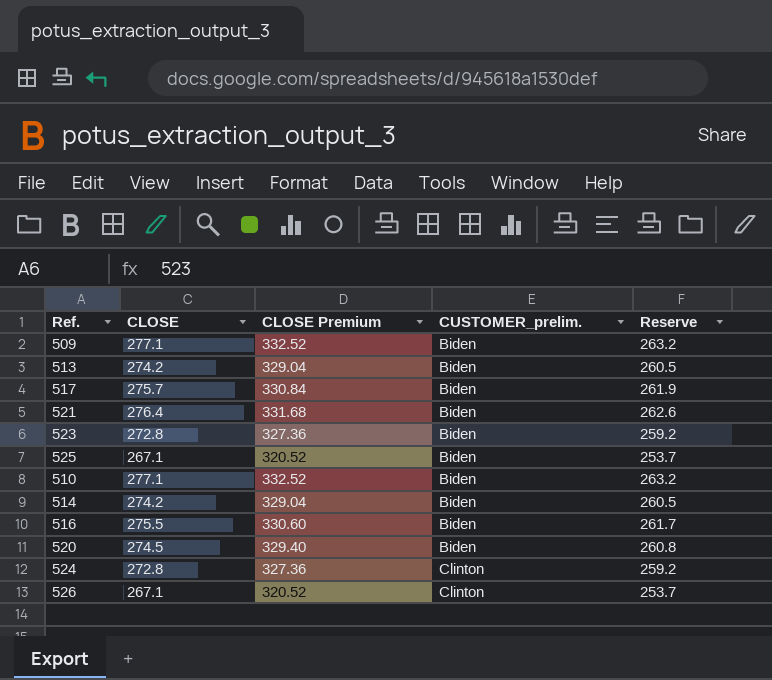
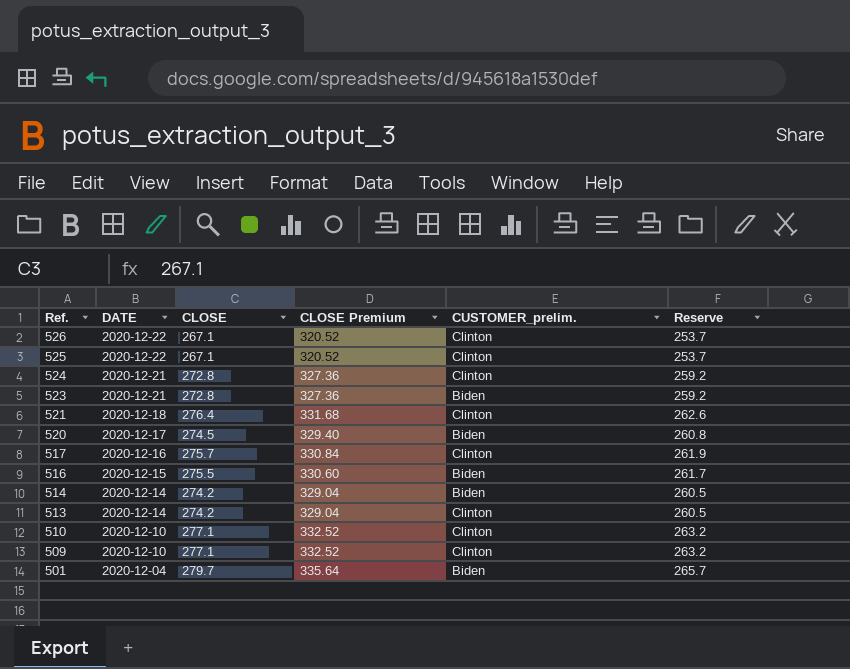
row order: CUSTOMER_prelim. ascending -> Ref. descending
column DATE | position: none -> 2
525 | CUSTOMER_prelim.: Biden -> Clinton
521 | CUSTOMER_prelim.: Biden -> Clinton
517 | CUSTOMER_prelim.: Biden -> Clinton
513 | CUSTOMER_prelim.: Biden -> Clinton
510 | CUSTOMER_prelim.: Biden -> Clinton
509 | CUSTOMER_prelim.: Biden -> Clinton
row 501: none -> 2020-12-04 | 279.7 | 335.64 | Biden | 265.7

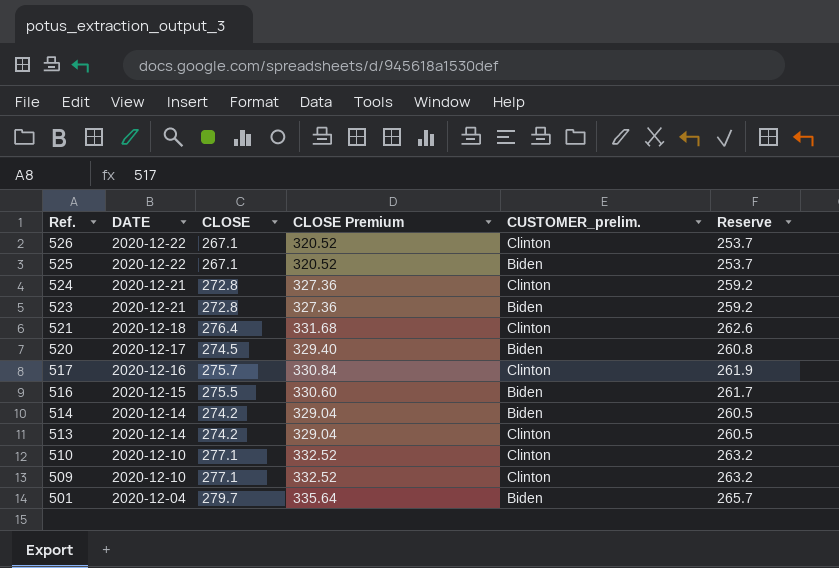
525 | CUSTOMER_prelim.: Clinton -> Biden

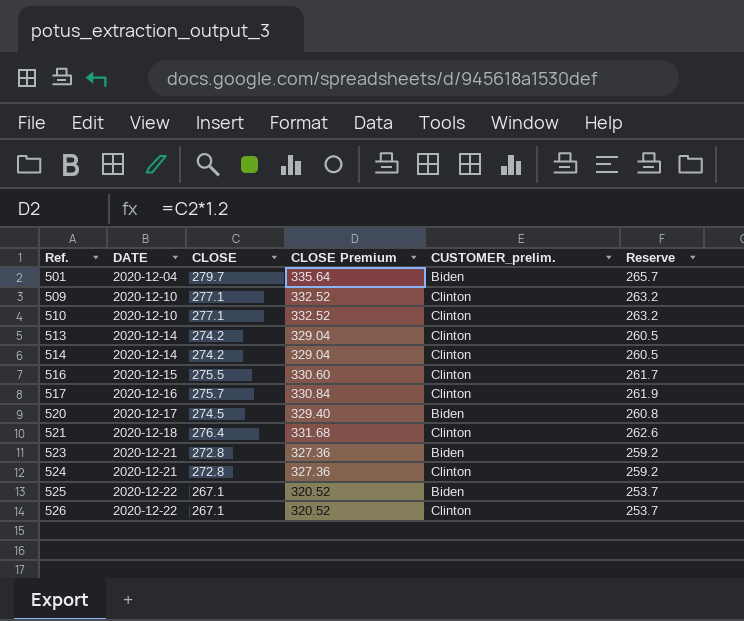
row order: Ref. descending -> Ref. ascending
514 | CUSTOMER_prelim.: Biden -> Clinton
516 | CUSTOMER_prelim.: Biden -> Clinton

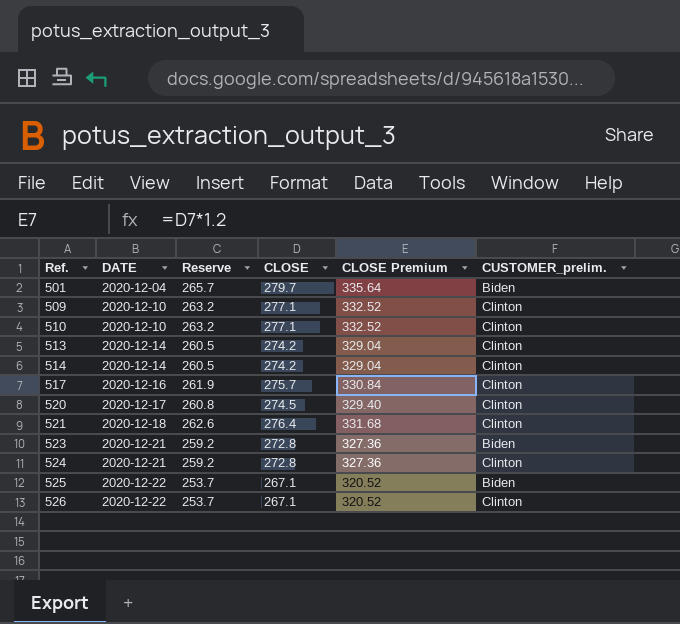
column Reserve | position: 6 -> 3
row 516: 2020-12-15 | 275.5 | 330.60 | Clinton | 261.7 -> none
520 | CUSTOMER_prelim.: Biden -> Clinton

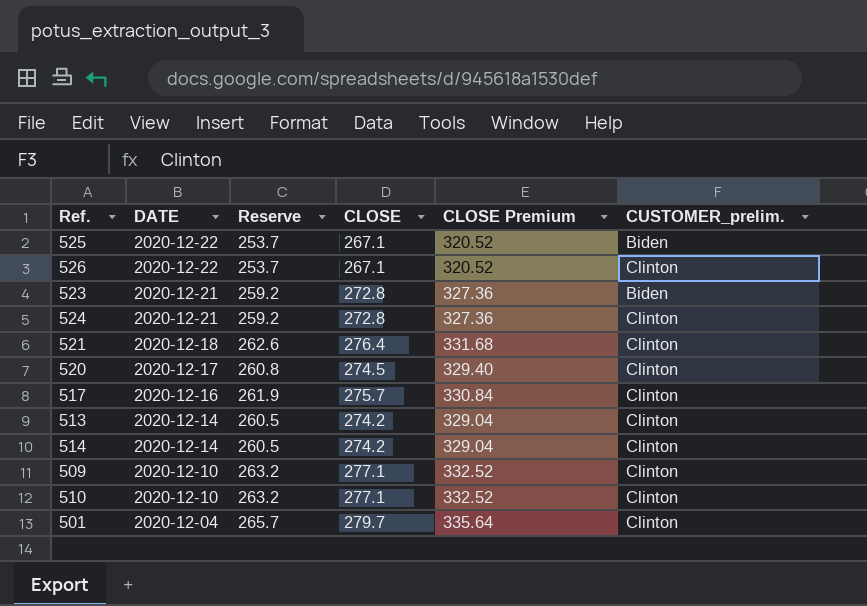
row order: Ref. ascending -> DATE descending
501 | CUSTOMER_prelim.: Biden -> Clinton

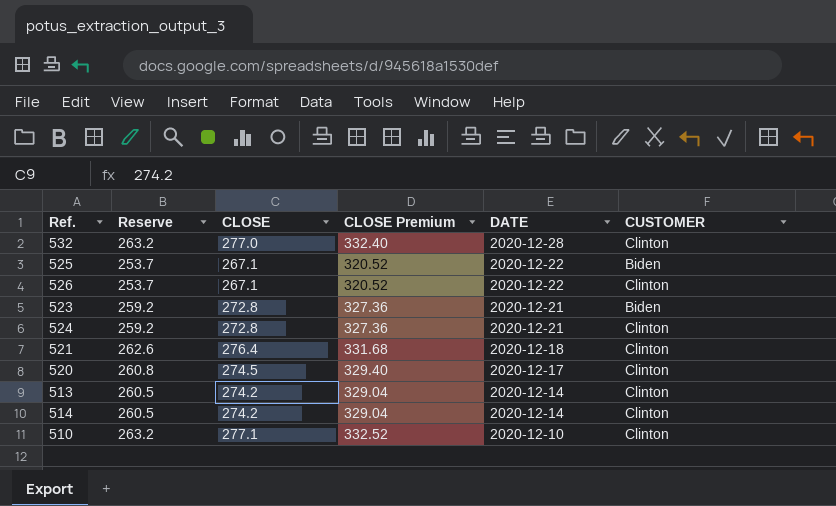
column DATE | position: 2 -> 5
column name: CUSTOMER_prelim. -> CUSTOMER
row 517: 2020-12-16 | 261.9 | 275.7 | 330.84 | Clinton -> none
row 509: 2020-12-10 | 263.2 | 277.1 | 332.52 | Clinton -> none
row 501: 2020-12-04 | 265.7 | 279.7 | 335.64 | Clinton -> none
row 532: none -> 263.2 | 277.0 | 332.40 | 2020-12-28 | Clinton

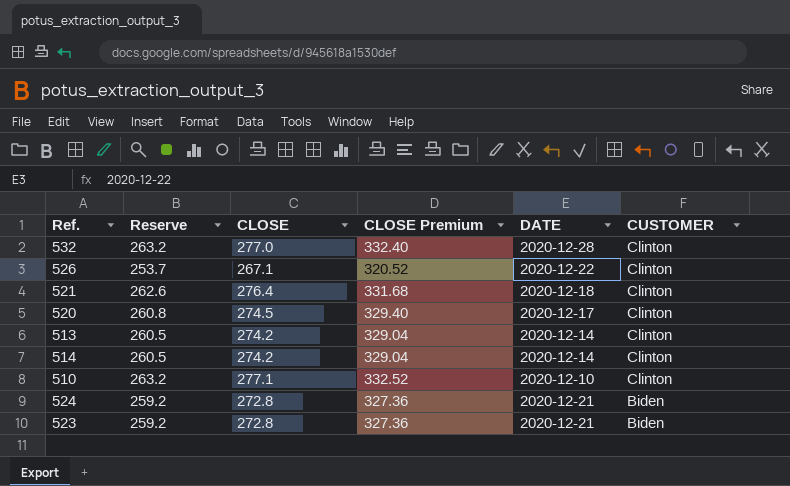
row order: DATE descending -> CUSTOMER descending
row 525: 253.7 | 267.1 | 320.52 | 2020-12-22 | Biden -> none
524 | CUSTOMER: Clinton -> Biden

